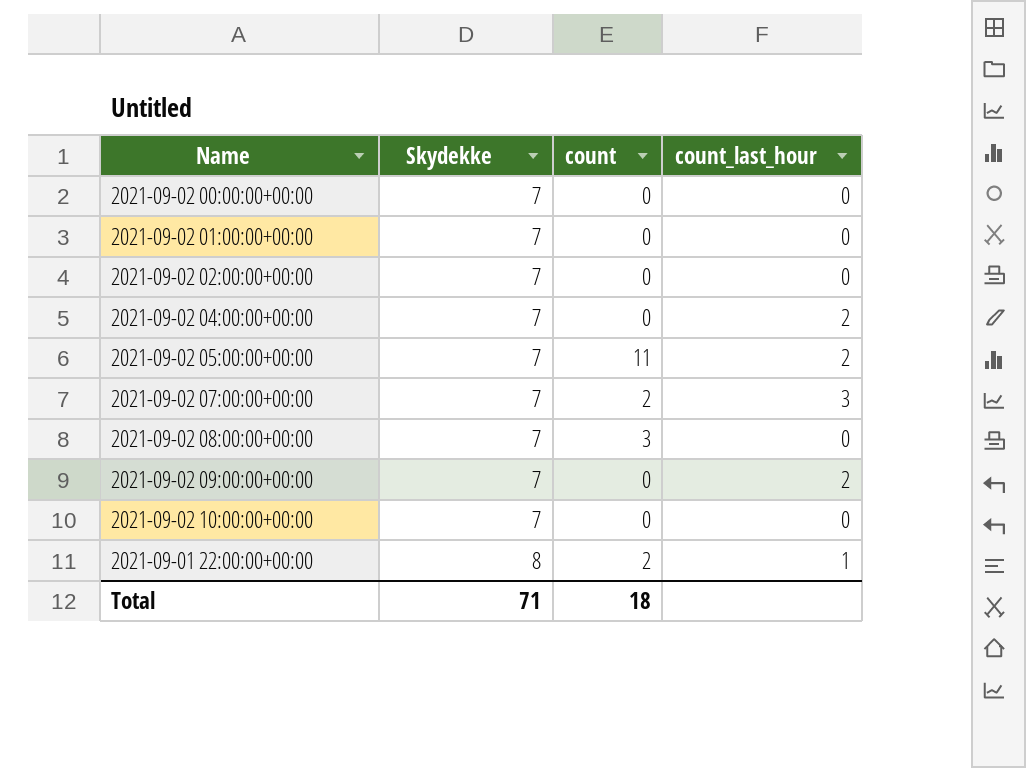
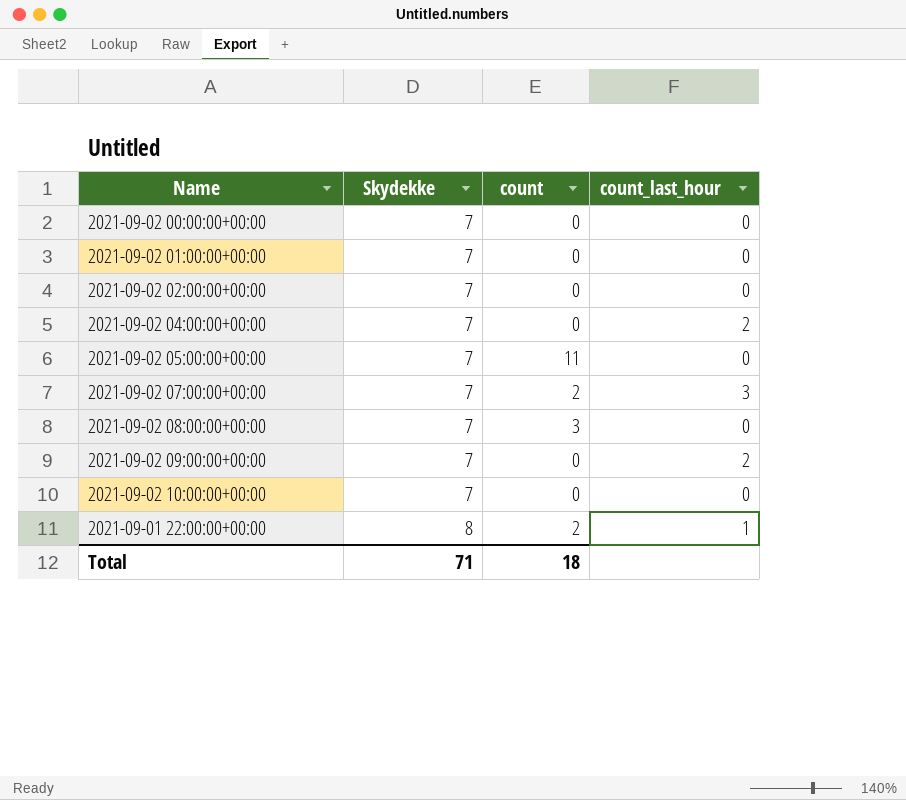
2021-09-02 05:00:00+00:00 | count_last_hour: 2 -> 0

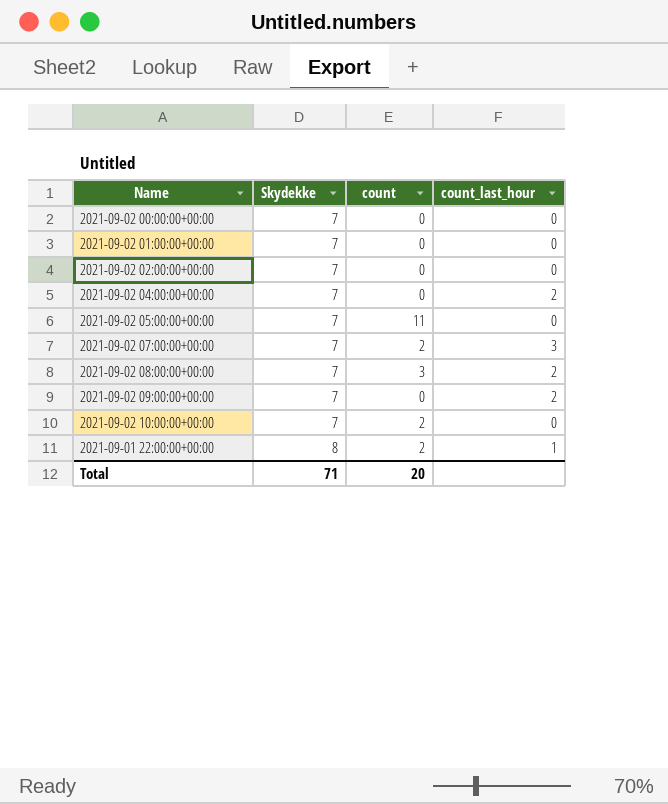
2021-09-02 08:00:00+00:00 | count_last_hour: 0 -> 2
2021-09-02 10:00:00+00:00 | count: 0 -> 2
Total | count: 18 -> 20

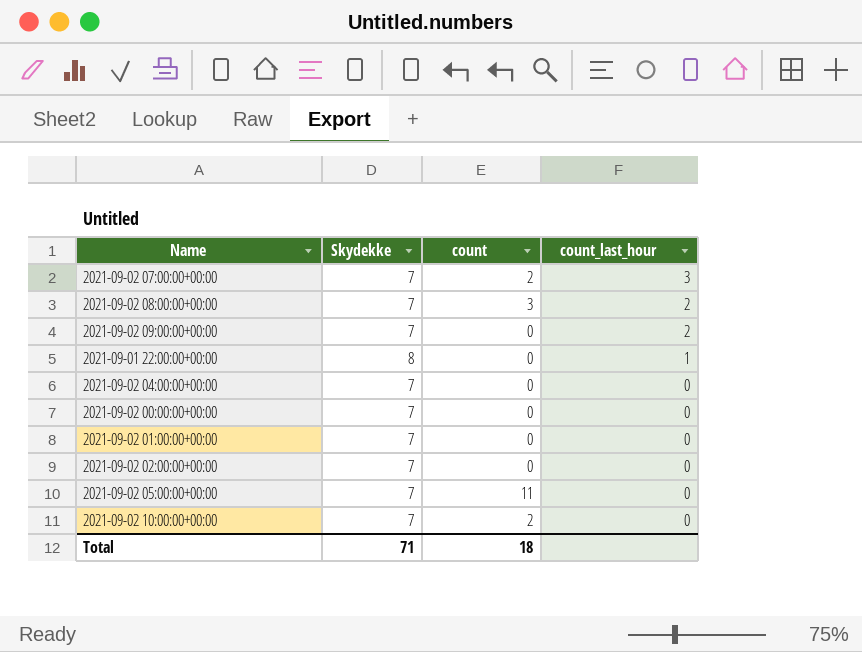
row order: Skydekke ascending -> count_last_hour descending
2021-09-01 22:00:00+00:00 | count: 2 -> 0
2021-09-02 04:00:00+00:00 | count_last_hour: 2 -> 0
Total | count: 20 -> 18

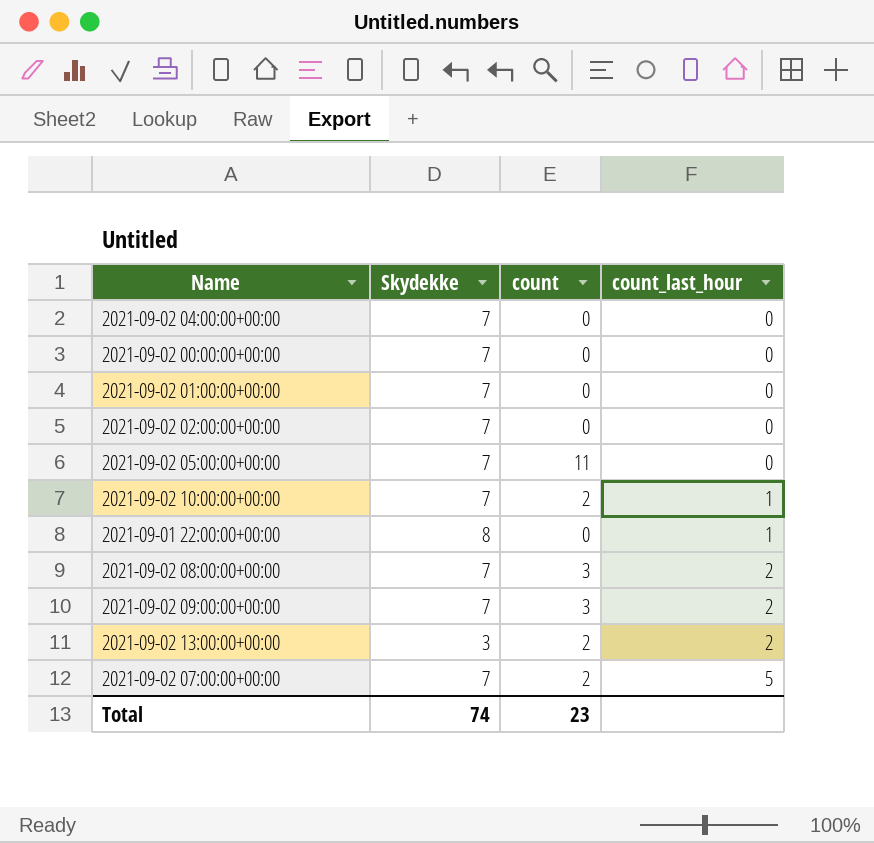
row order: count_last_hour descending -> count_last_hour ascending
2021-09-02 10:00:00+00:00 | count_last_hour: 0 -> 1
2021-09-02 09:00:00+00:00 | count: 0 -> 3
row 2021-09-02 13:00:00+00:00: none -> 3 | 2 | 2
2021-09-02 07:00:00+00:00 | count_last_hour: 3 -> 5
Total | Skydekke: 71 -> 74
Total | count: 18 -> 23

